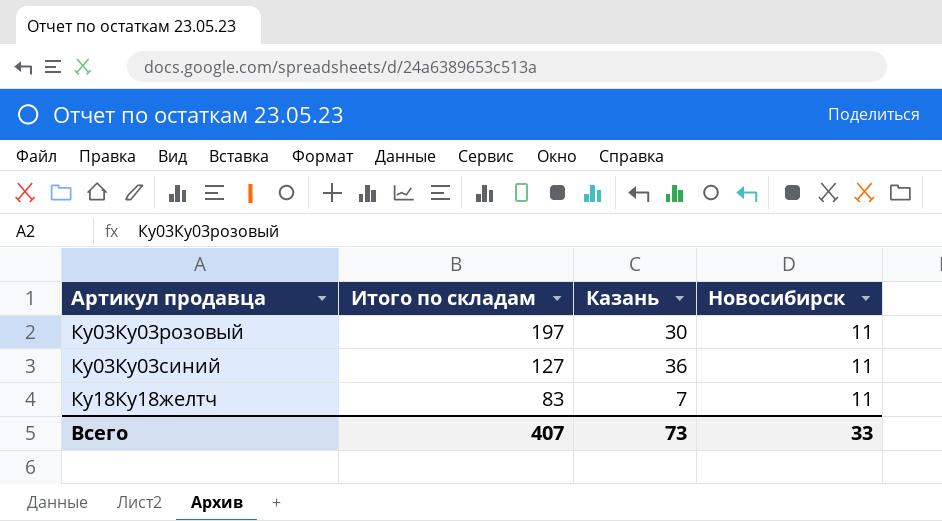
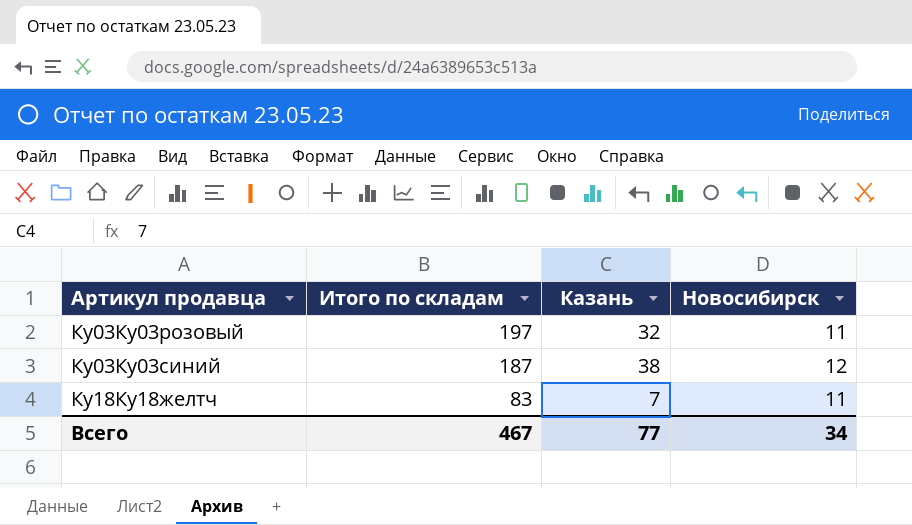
Ку03Ку03розовый | Казань: 30 -> 32
Ку03Ку03синий | Итого по складам: 127 -> 187
Ку03Ку03синий | Казань: 36 -> 38
Ку03Ку03синий | Новосибирск: 11 -> 12
Всего | Итого по складам: 407 -> 467
Всего | Казань: 73 -> 77
Всего | Новосибирск: 33 -> 34

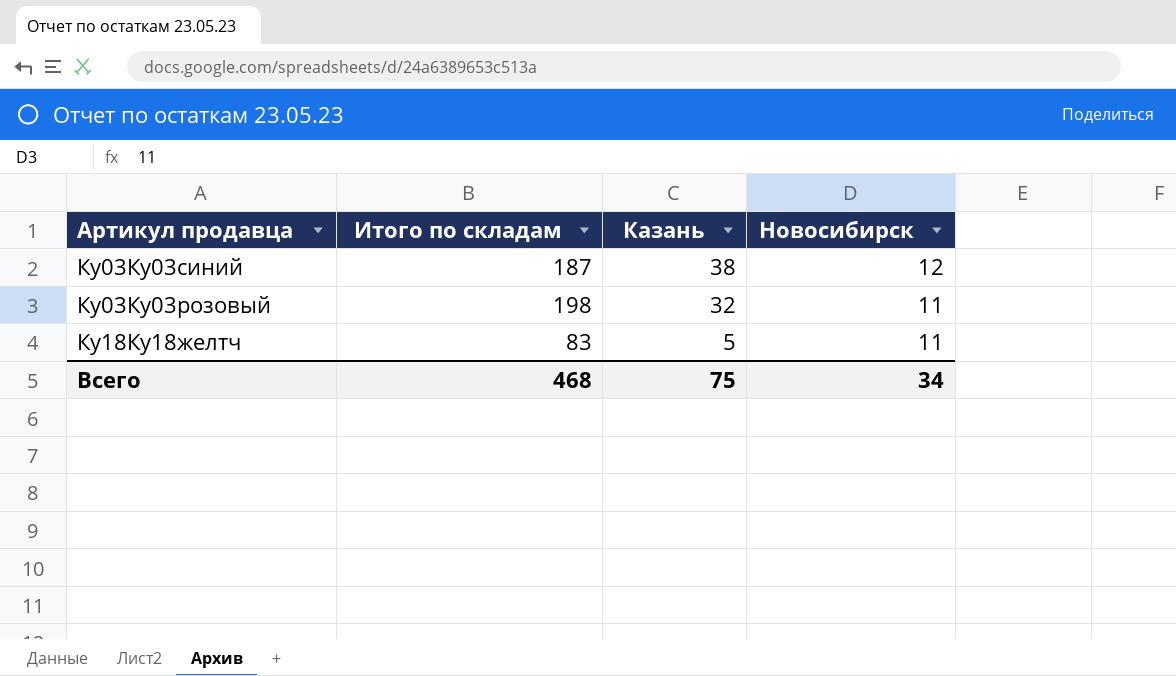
row order: Артикул продавца ascending -> Казань descending
Ку03Ку03розовый | Итого по складам: 197 -> 198
Ку18Ку18желтч | Казань: 7 -> 5
Всего | Итого по складам: 467 -> 468
Всего | Казань: 77 -> 75

